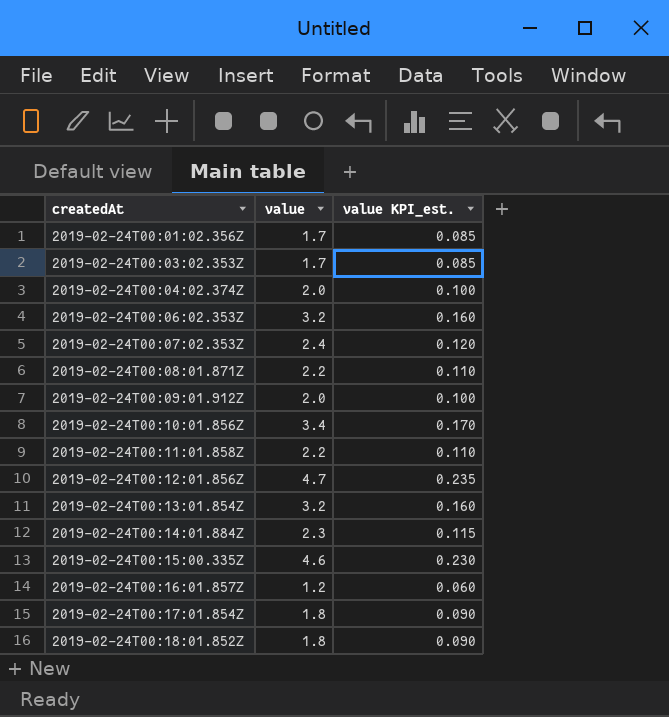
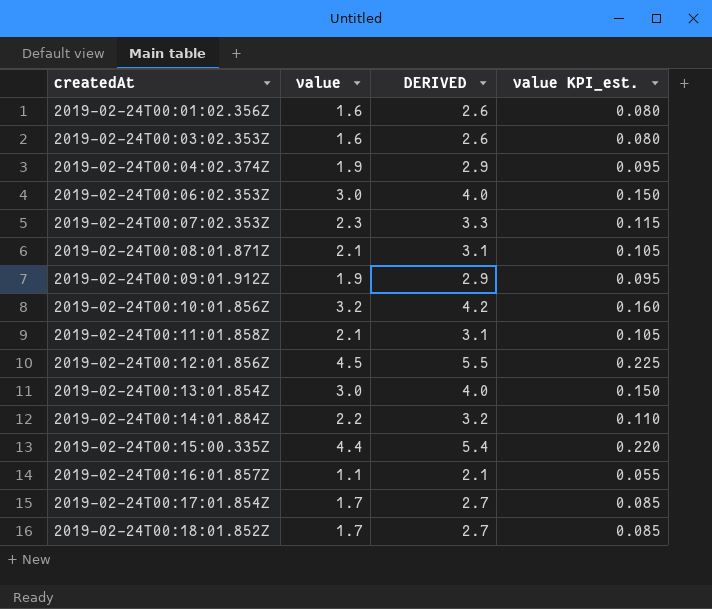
column DERIVED | formula: none -> [value] + 1
2019-02-24T00:01:02.356Z | value: 1.7 -> 1.6
2019-02-24T00:01:02.356Z | value KPI_est.: 0.085 -> 0.080
2019-02-24T00:03:02.353Z | value: 1.7 -> 1.6
2019-02-24T00:03:02.353Z | value KPI_est.: 0.085 -> 0.080
2019-02-24T00:04:02.374Z | value: 2.0 -> 1.9
2019-02-24T00:04:02.374Z | value KPI_est.: 0.100 -> 0.095
2019-02-24T00:06:02.353Z | value: 3.2 -> 3.0
2019-02-24T00:06:02.353Z | value KPI_est.: 0.160 -> 0.150
2019-02-24T00:07:02.353Z | value: 2.4 -> 2.3
2019-02-24T00:07:02.353Z | value KPI_est.: 0.120 -> 0.115
2019-02-24T00:08:01.871Z | value: 2.2 -> 2.1
2019-02-24T00:08:01.871Z | value KPI_est.: 0.110 -> 0.105
2019-02-24T00:09:01.912Z | value: 2.0 -> 1.9
2019-02-24T00:09:01.912Z | value KPI_est.: 0.100 -> 0.095
2019-02-24T00:10:01.856Z | value: 3.4 -> 3.2
2019-02-24T00:10:01.856Z | value KPI_est.: 0.170 -> 0.160
2019-02-24T00:11:01.858Z | value: 2.2 -> 2.1
2019-02-24T00:11:01.858Z | value KPI_est.: 0.110 -> 0.105
2019-02-24T00:12:01.856Z | value: 4.7 -> 4.5
2019-02-24T00:12:01.856Z | value KPI_est.: 0.235 -> 0.225
2019-02-24T00:13:01.854Z | value: 3.2 -> 3.0
2019-02-24T00:13:01.854Z | value KPI_est.: 0.160 -> 0.150
2019-02-24T00:14:01.884Z | value: 2.3 -> 2.2
2019-02-24T00:14:01.884Z | value KPI_est.: 0.115 -> 0.110
2019-02-24T00:15:00.335Z | value: 4.6 -> 4.4
2019-02-24T00:15:00.335Z | value KPI_est.: 0.230 -> 0.220
2019-02-24T00:16:01.857Z | value: 1.2 -> 1.1
2019-02-24T00:16:01.857Z | value KPI_est.: 0.060 -> 0.055
2019-02-24T00:17:01.854Z | value: 1.8 -> 1.7
2019-02-24T00:17:01.854Z | value KPI_est.: 0.090 -> 0.085
2019-02-24T00:18:01.852Z | value: 1.8 -> 1.7
2019-02-24T00:18:01.852Z | value KPI_est.: 0.090 -> 0.085

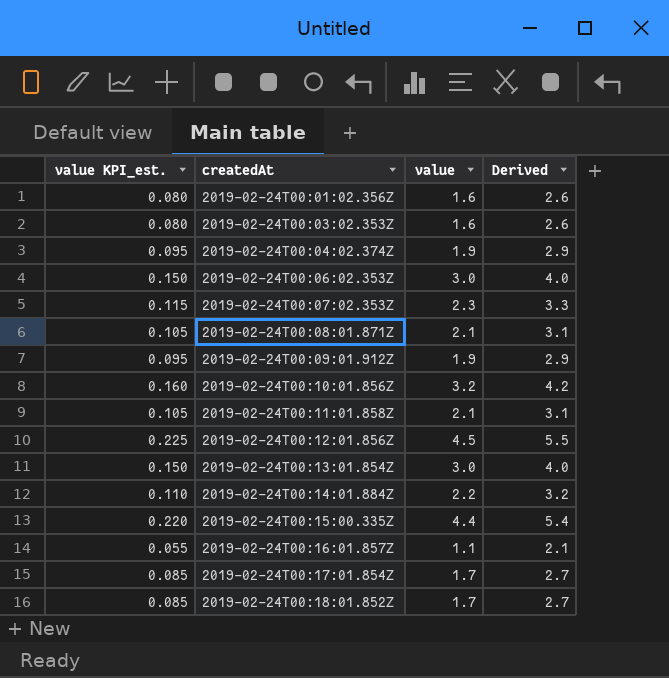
column value KPI_est. | position: 4 -> 1
column name: DERIVED -> Derived

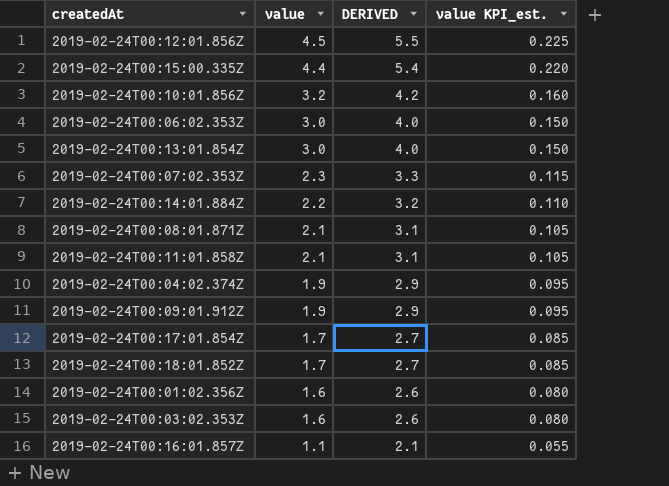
row order: createdAt ascending -> value descending
column name: Derived -> DERIVED
column value KPI_est. | position: 1 -> 4

